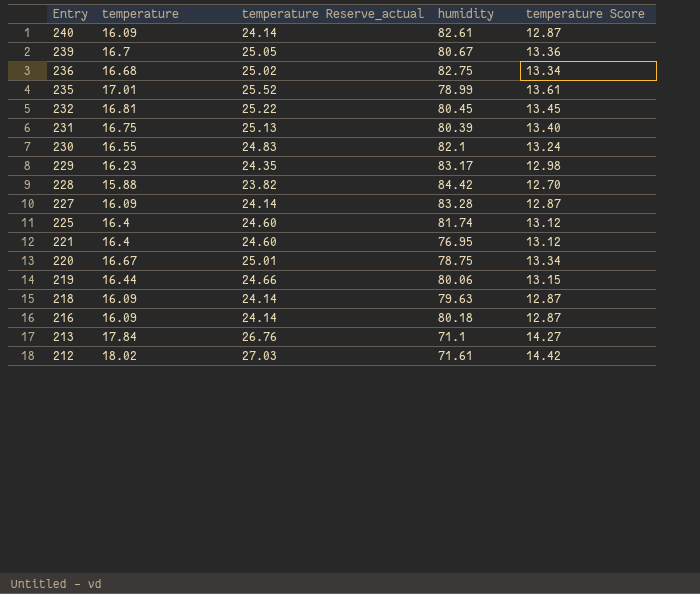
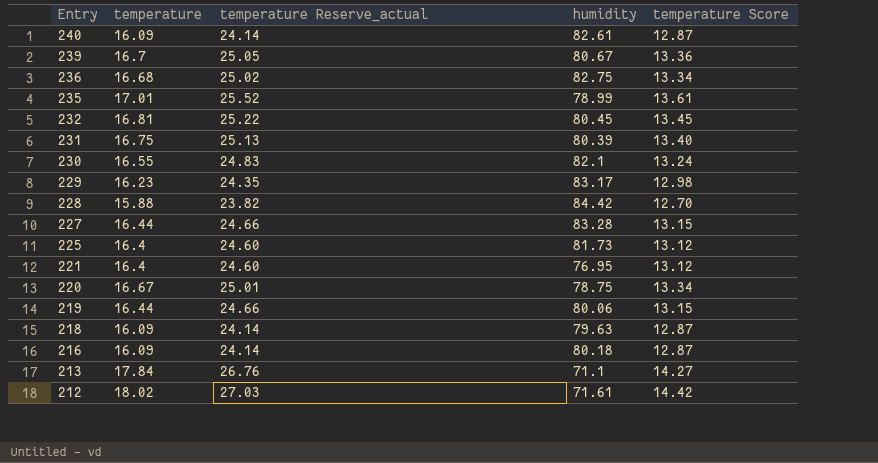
227 | temperature: 16.09 -> 16.44
227 | temperature Reserve_actual: 24.14 -> 24.66
227 | temperature Score: 12.87 -> 13.15
225 | humidity: 81.74 -> 81.73

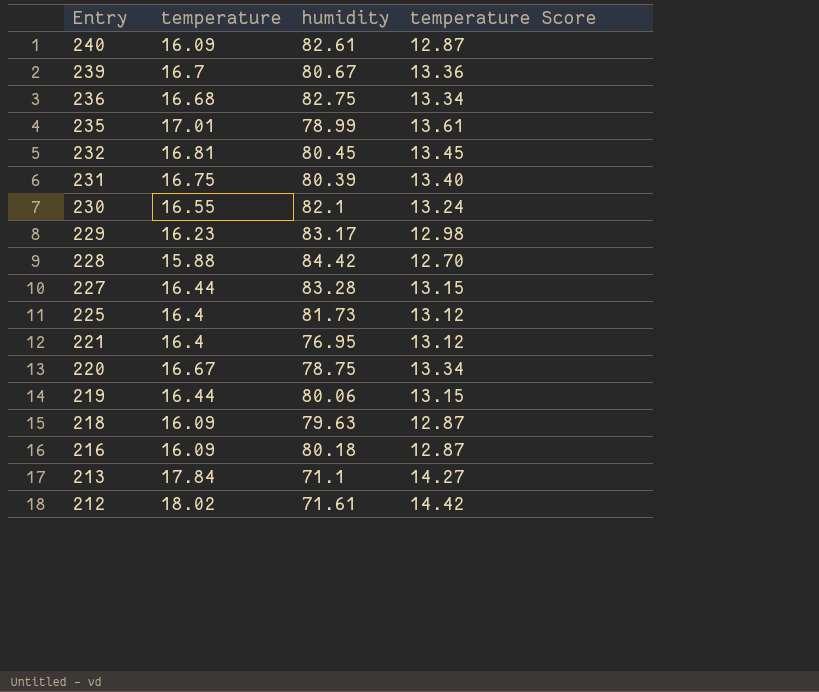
column temperature Reserve_actual | formula: [temperature] * 1.5 -> none

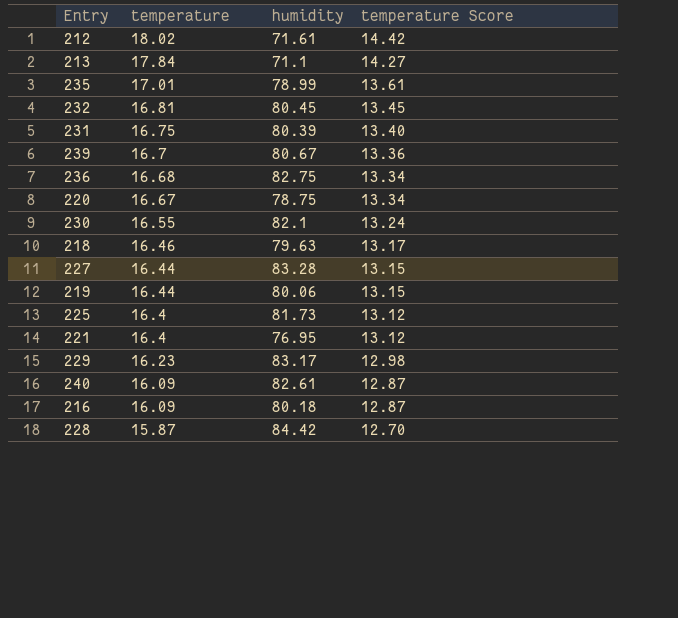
row order: Entry descending -> temperature descending
218 | temperature: 16.09 -> 16.46
218 | temperature Score: 12.87 -> 13.17
228 | temperature: 15.88 -> 15.87

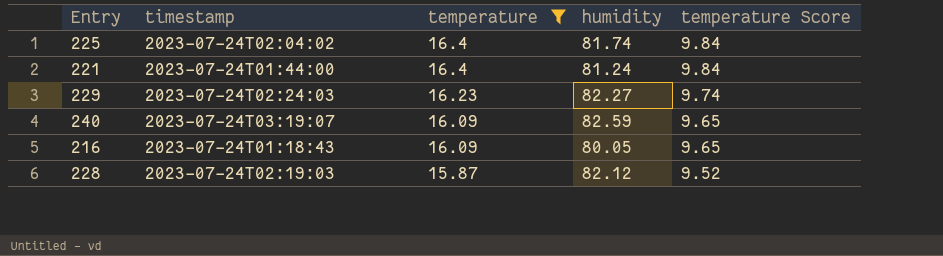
filter: none -> temperature <= 16.4
column timestamp | position: none -> 2
column temperature Score | formula: [temperature] * 0.8 -> [temperature] * 0.6
225 | humidity: 81.73 -> 81.74
221 | humidity: 76.95 -> 81.24
229 | humidity: 83.17 -> 82.27
240 | humidity: 82.61 -> 82.59
216 | humidity: 80.18 -> 80.05
228 | humidity: 84.42 -> 82.12

